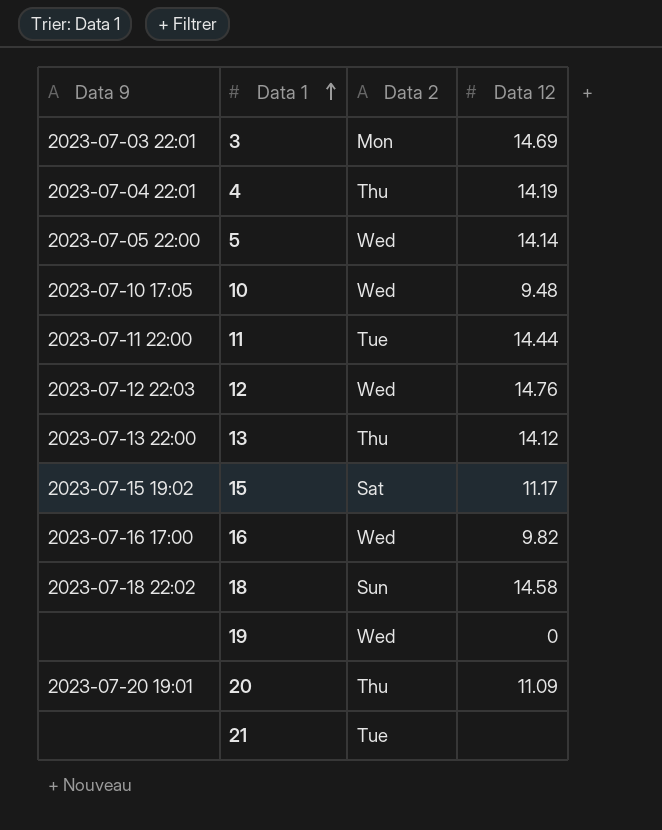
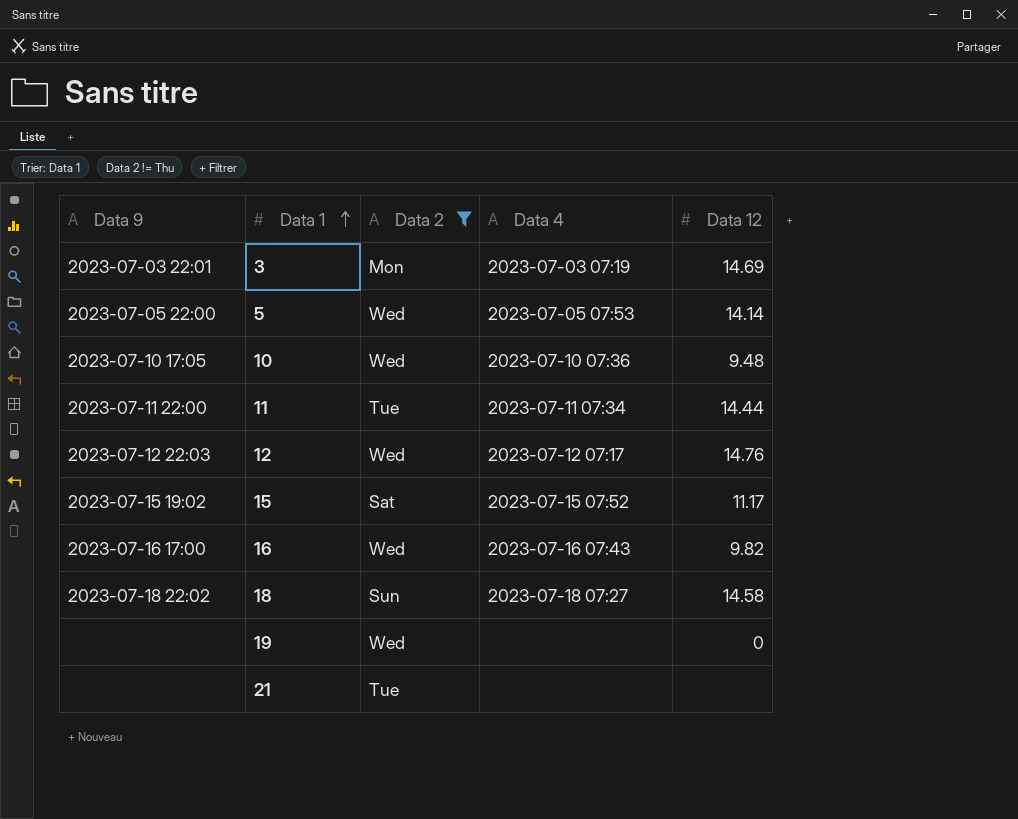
filter: none -> Data 2 != Thu
column Data 4 | position: none -> 4

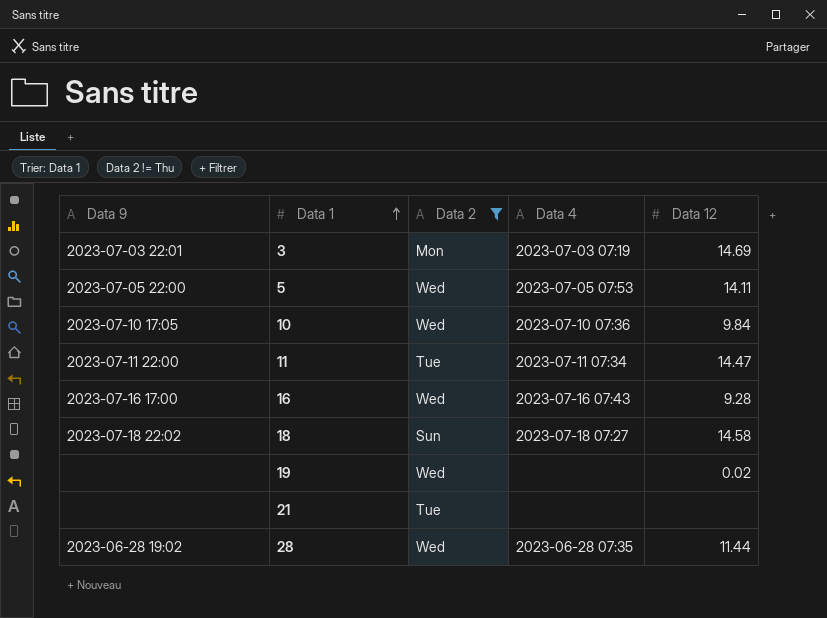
row 12: 2023-07-12 22:03 | Wed | 2023-07-12 07:17 | 14.76 -> none
row 15: 2023-07-15 19:02 | Sat | 2023-07-15 07:52 | 11.17 -> none
5 | Data 12: 14.14 -> 14.11
10 | Data 12: 9.48 -> 9.84
11 | Data 12: 14.44 -> 14.47
16 | Data 12: 9.82 -> 9.28
19 | Data 12: 0 -> 0.02
row 28: none -> 2023-06-28 19:02 | Wed | 2023-06-28 07:35 | 11.44

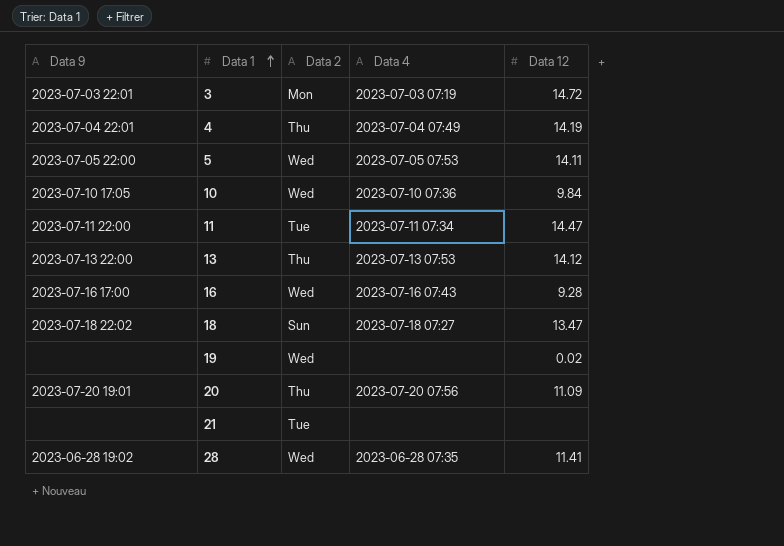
filter: Data 2 != Thu -> none
3 | Data 12: 14.69 -> 14.72
18 | Data 12: 14.58 -> 13.47
28 | Data 12: 11.44 -> 11.41

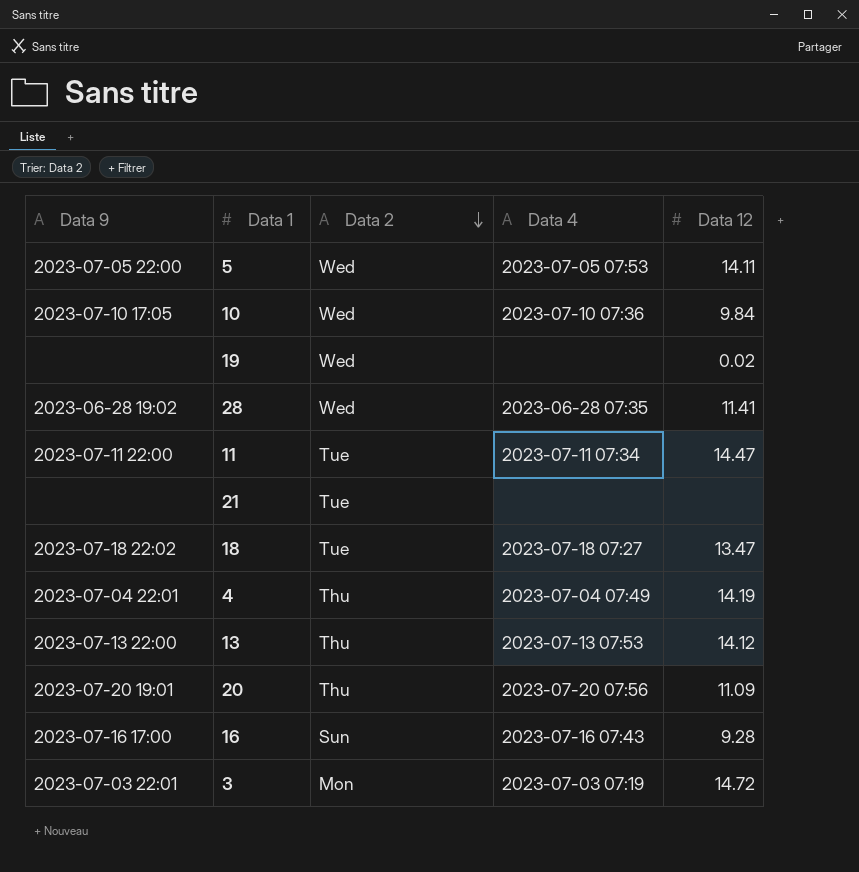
row order: Data 1 ascending -> Data 2 descending
18 | Data 2: Sun -> Tue
16 | Data 2: Wed -> Sun

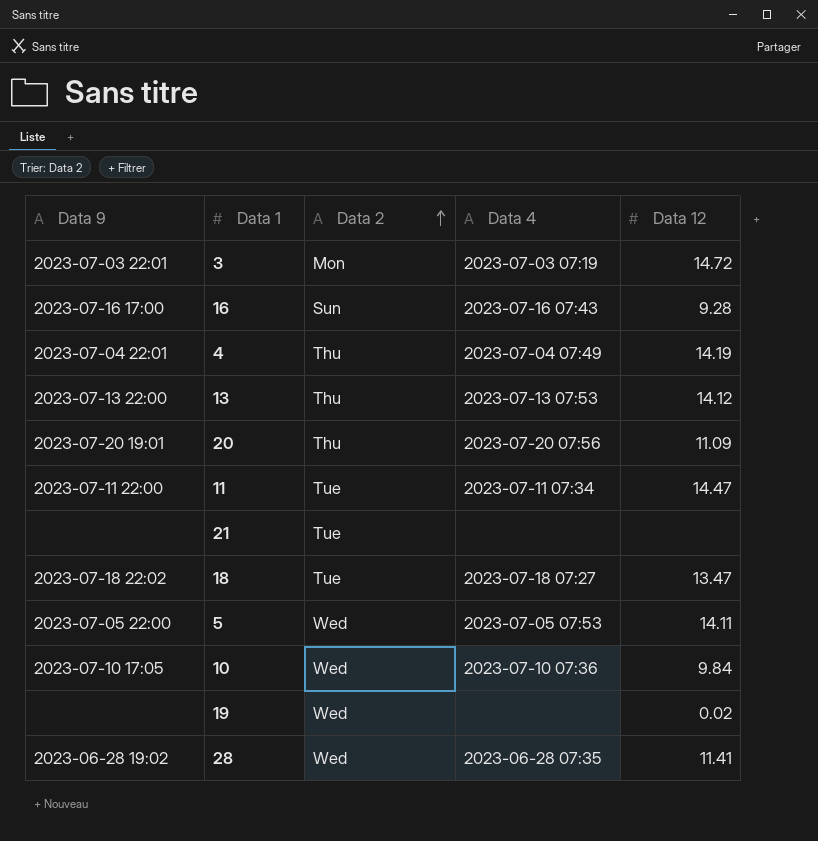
row order: Data 2 descending -> Data 2 ascending

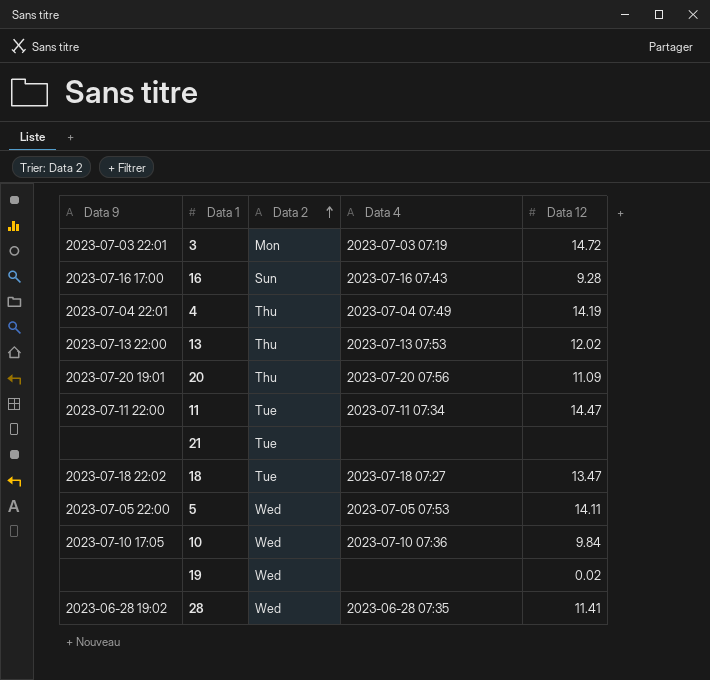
13 | Data 12: 14.12 -> 12.02

